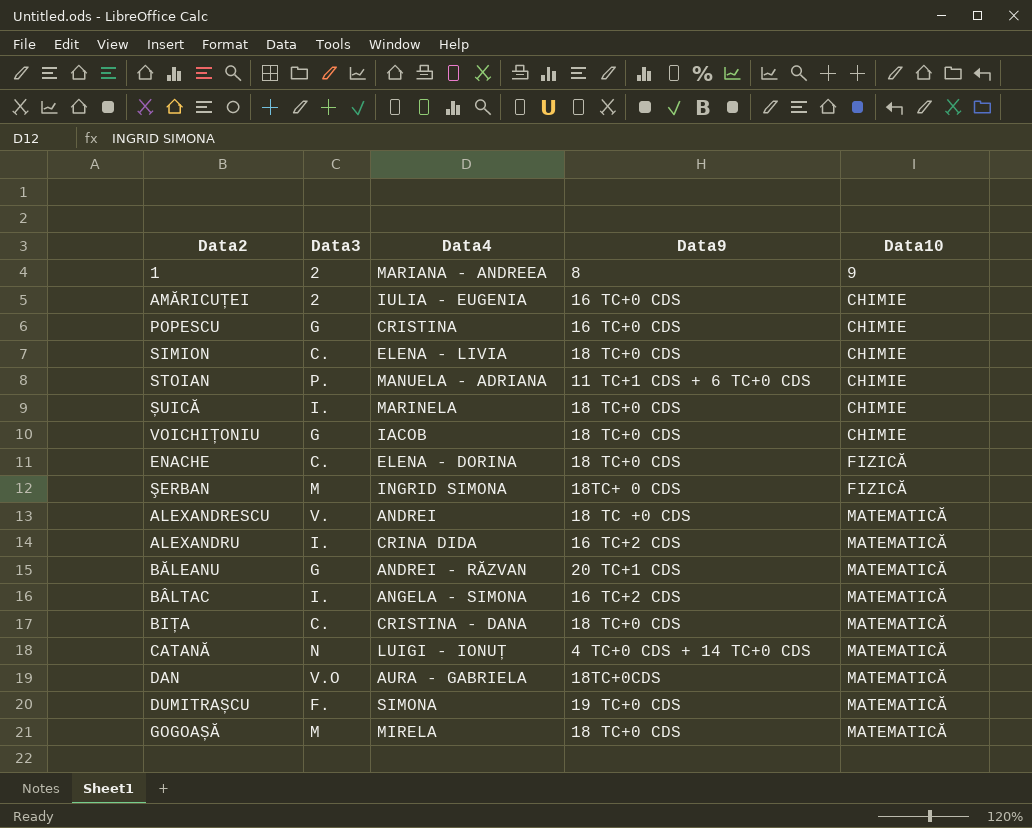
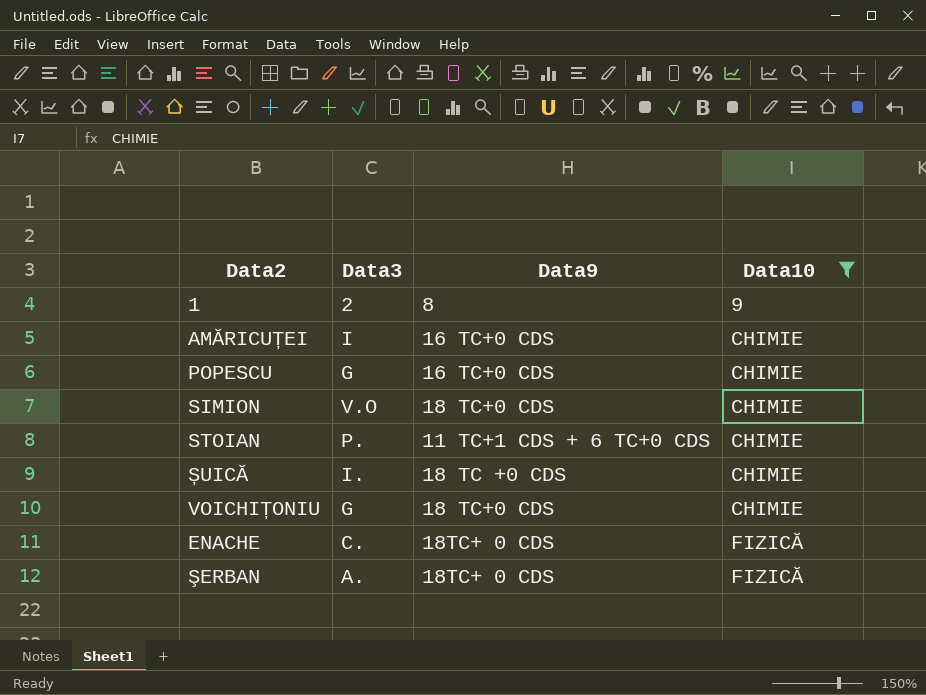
filter: none -> Data10 != MATEMATICĂ
column Data4 | position: 3 -> none
AMĂRICUȚEI | Data3: 2 -> I
SIMION | Data3: C. -> V.O
ȘUICĂ | Data9: 18 TC+0 CDS -> 18 TC +0 CDS
ENACHE | Data9: 18 TC+0 CDS -> 18TC+ 0 CDS
ŞERBAN | Data3: M -> A.

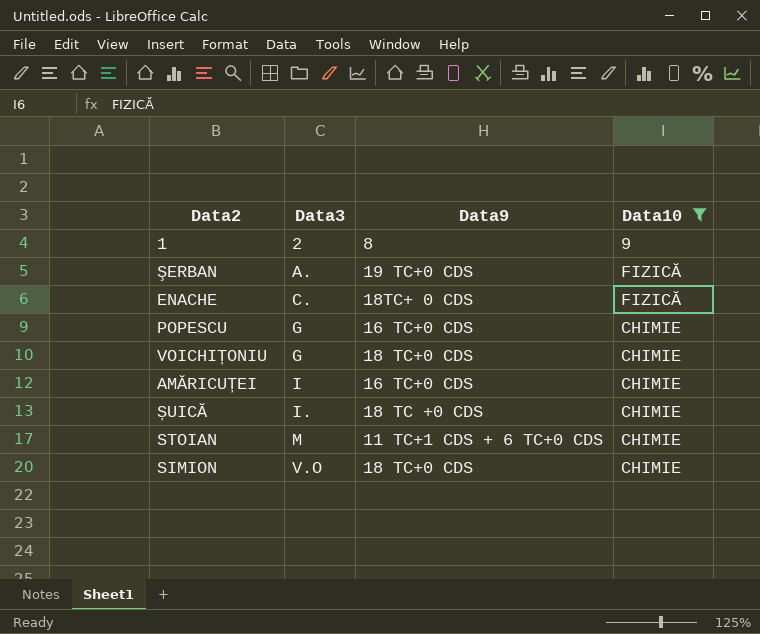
row order: Data10 ascending -> Data3 ascending
ŞERBAN | Data9: 18TC+ 0 CDS -> 19 TC+0 CDS
STOIAN | Data3: P. -> M

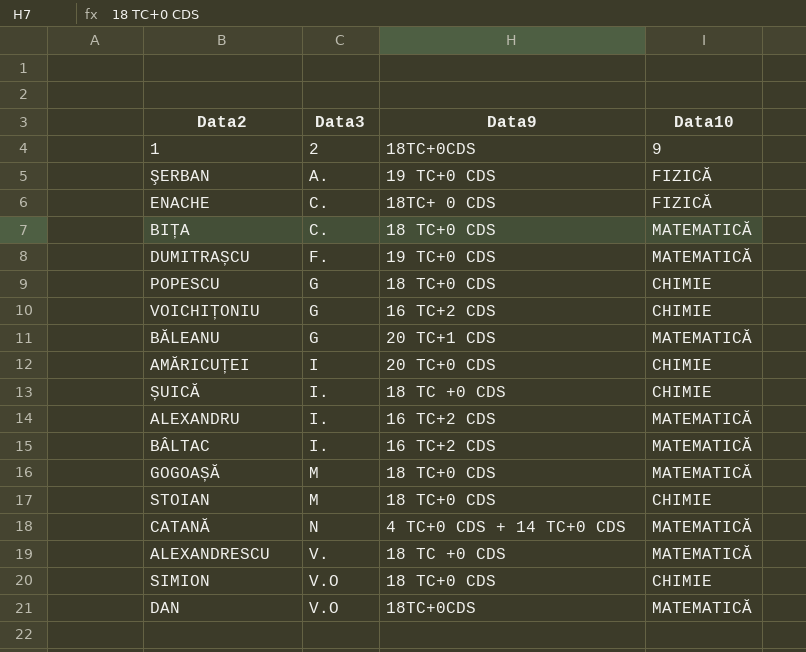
filter: Data10 != MATEMATICĂ -> none
1 | Data9: 8 -> 18TC+0CDS
POPESCU | Data9: 16 TC+0 CDS -> 18 TC+0 CDS
VOICHIȚONIU | Data9: 18 TC+0 CDS -> 16 TC+2 CDS
AMĂRICUȚEI | Data9: 16 TC+0 CDS -> 20 TC+0 CDS
STOIAN | Data9: 11 TC+1 CDS + 6 TC+0 CDS -> 18 TC+0 CDS

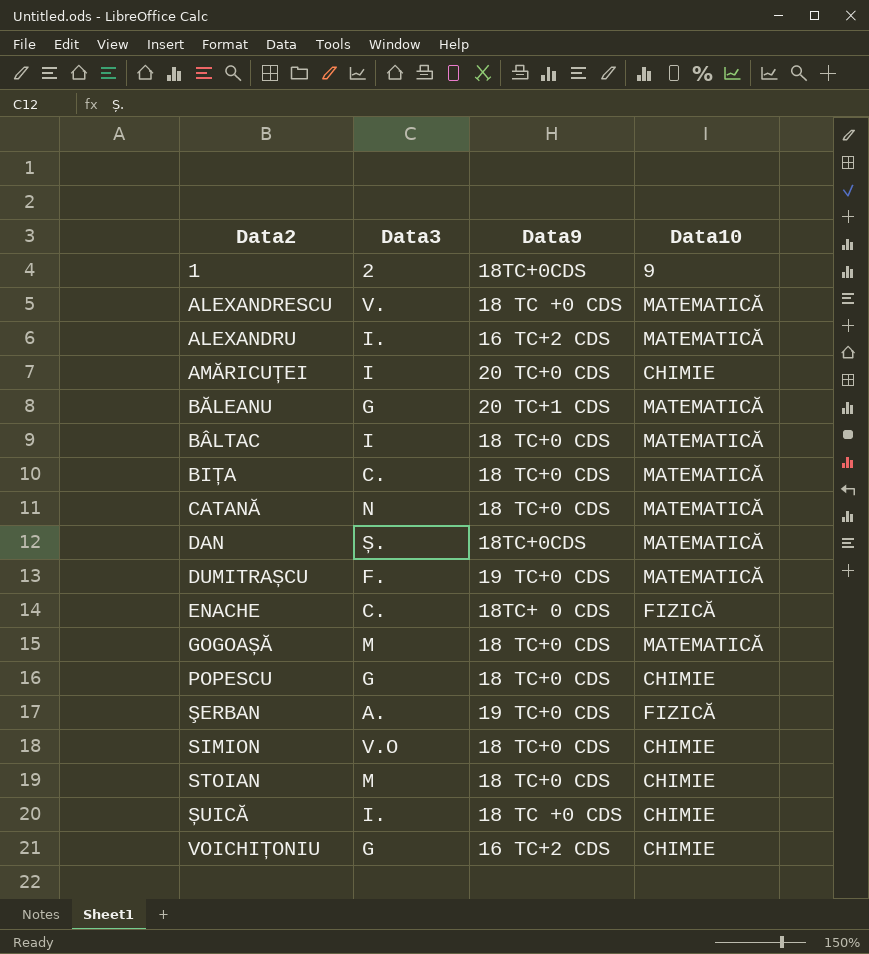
row order: Data3 ascending -> Data2 ascending
BÂLTAC | Data3: I. -> I
BÂLTAC | Data9: 16 TC+2 CDS -> 18 TC+0 CDS
CATANĂ | Data9: 4 TC+0 CDS + 14 TC+0 CDS -> 18 TC+0 CDS
DAN | Data3: V.O -> Ș.

